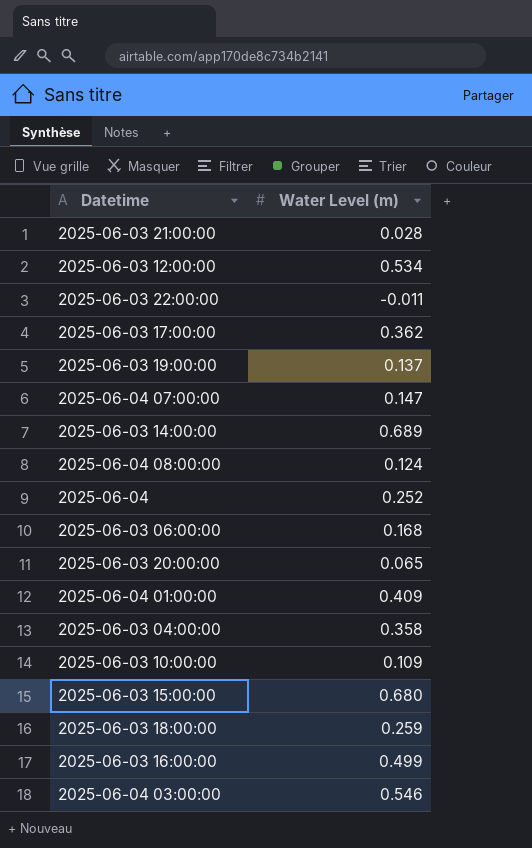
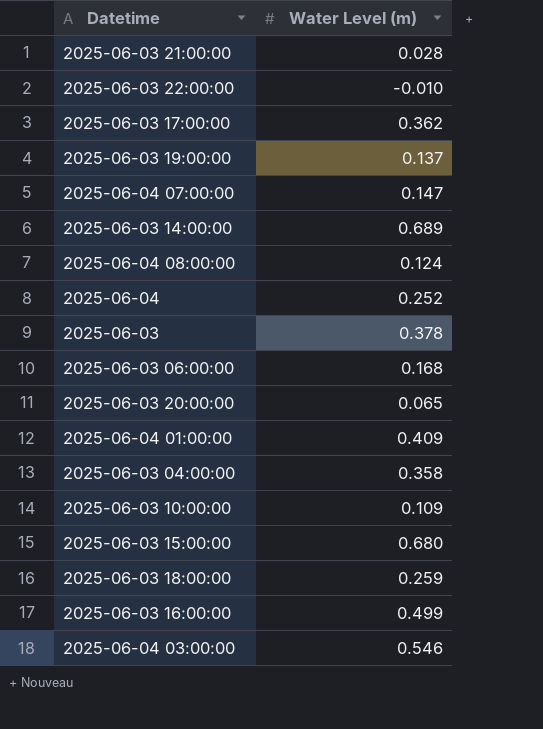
row 2025-06-03 12:00:00: 0.534 -> none
2025-06-03 22:00:00 | Water Level (m): -0.011 -> -0.010
row 2025-06-03: none -> 0.378

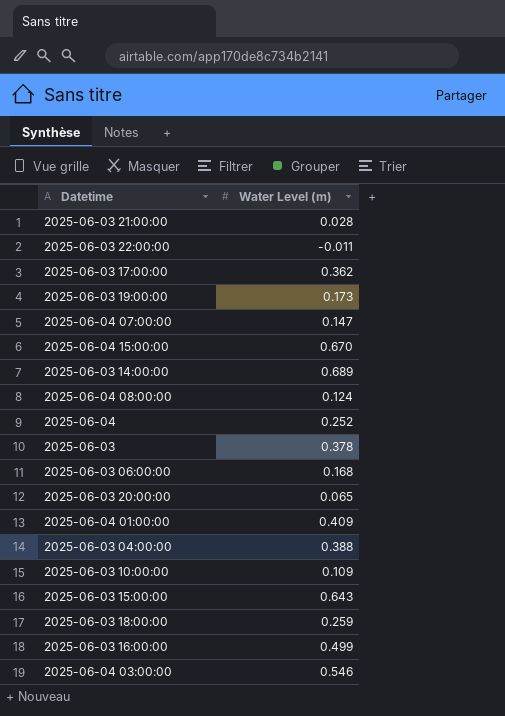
2025-06-03 22:00:00 | Water Level (m): -0.010 -> -0.011
2025-06-03 19:00:00 | Water Level (m): 0.137 -> 0.173
row 2025-06-04 15:00:00: none -> 0.670
2025-06-03 04:00:00 | Water Level (m): 0.358 -> 0.388
2025-06-03 15:00:00 | Water Level (m): 0.680 -> 0.643

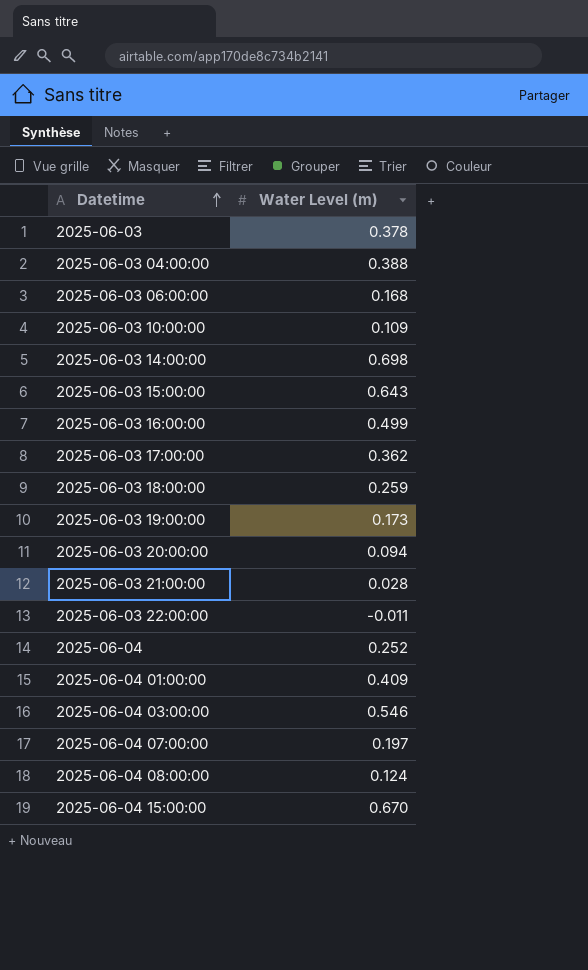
row order: none -> Datetime ascending
2025-06-03 14:00:00 | Water Level (m): 0.689 -> 0.698
2025-06-03 20:00:00 | Water Level (m): 0.065 -> 0.094
2025-06-04 07:00:00 | Water Level (m): 0.147 -> 0.197

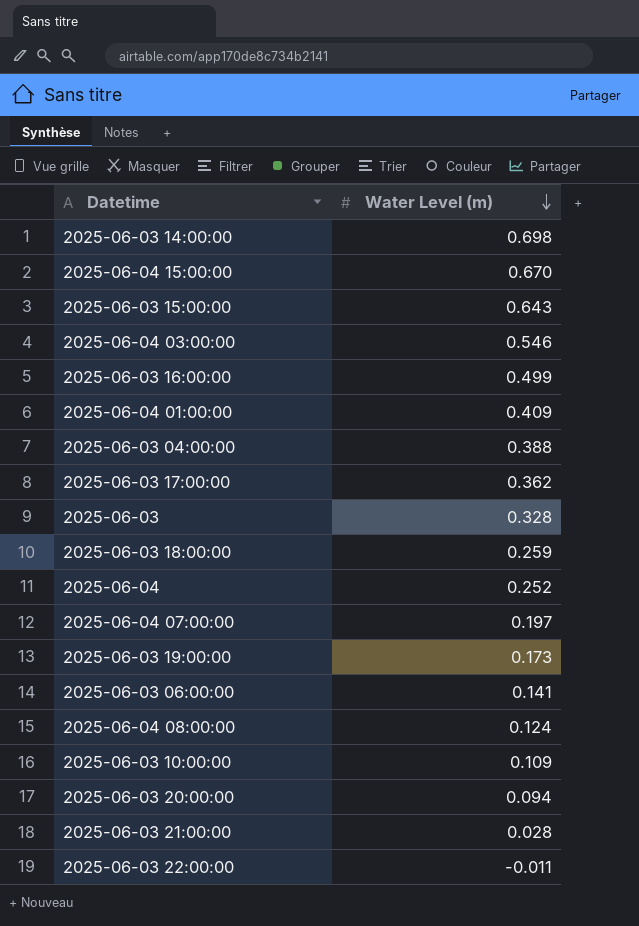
row order: Datetime ascending -> Water Level (m) descending
2025-06-03 | Water Level (m): 0.378 -> 0.328
2025-06-03 06:00:00 | Water Level (m): 0.168 -> 0.141

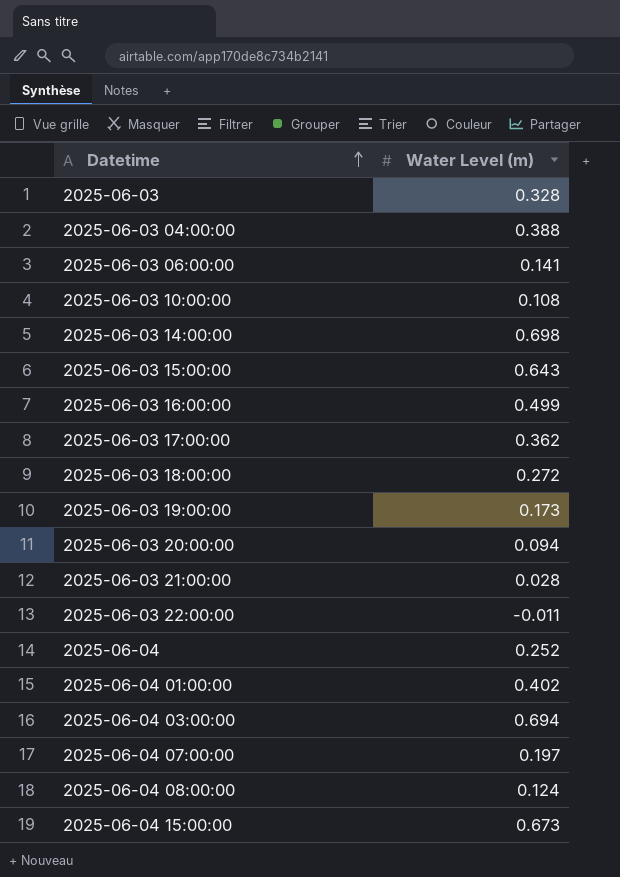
row order: Water Level (m) descending -> Datetime ascending
2025-06-03 10:00:00 | Water Level (m): 0.109 -> 0.108
2025-06-03 18:00:00 | Water Level (m): 0.259 -> 0.272
2025-06-04 01:00:00 | Water Level (m): 0.409 -> 0.402
2025-06-04 03:00:00 | Water Level (m): 0.546 -> 0.694
2025-06-04 15:00:00 | Water Level (m): 0.670 -> 0.673

